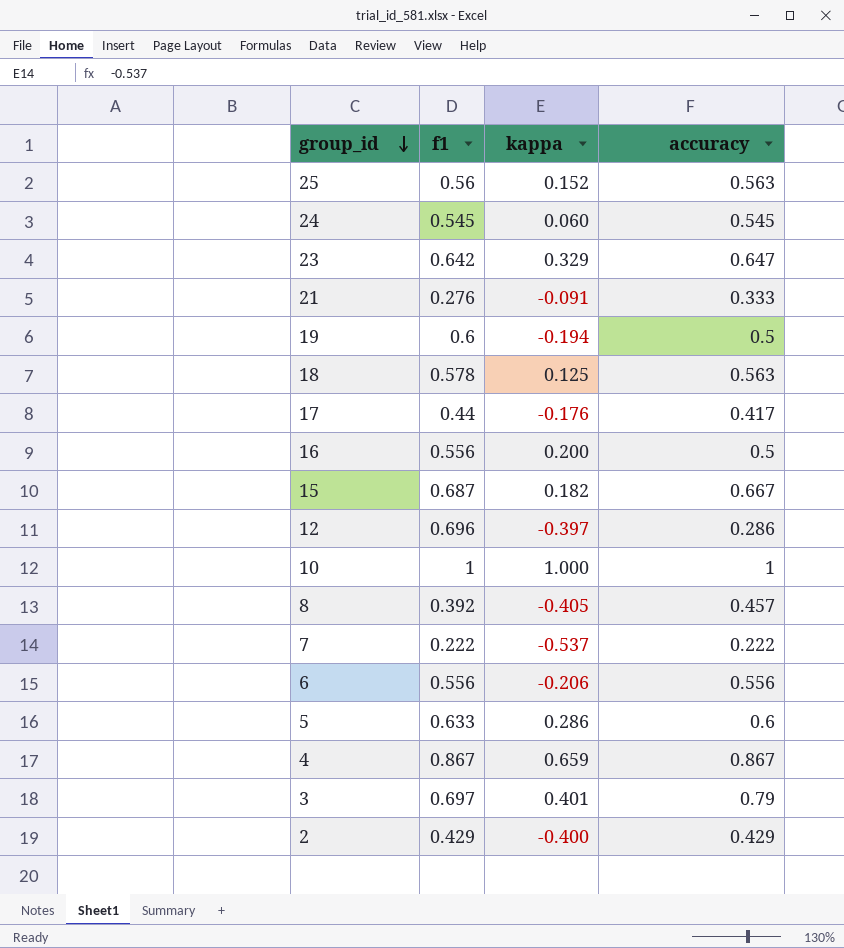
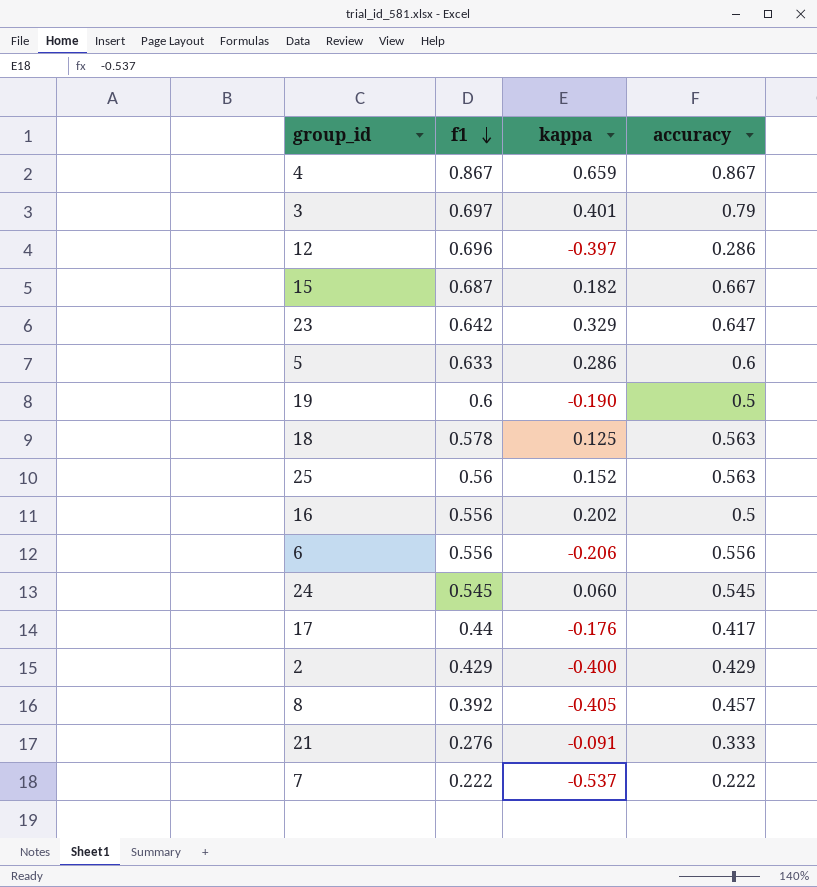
row order: group_id descending -> f1 descending
row 10: 1 | 1.000 | 1 -> none
19 | kappa: -0.194 -> -0.190
16 | kappa: 0.200 -> 0.202

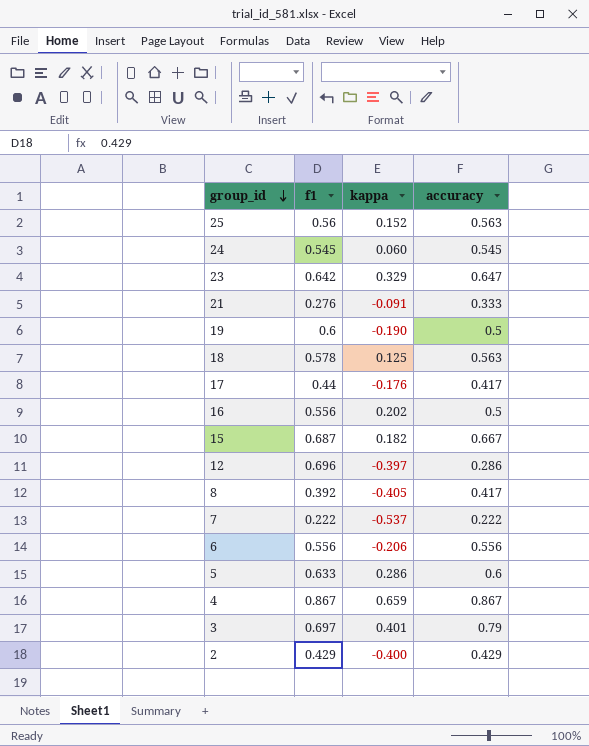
row order: f1 descending -> group_id descending
8 | accuracy: 0.457 -> 0.417

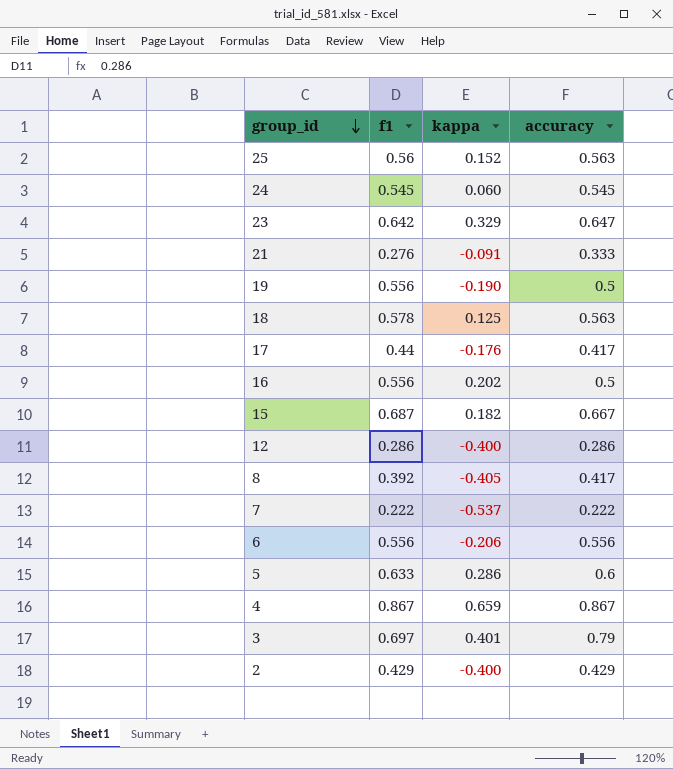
19 | f1: 0.6 -> 0.556
12 | f1: 0.696 -> 0.286
12 | kappa: -0.397 -> -0.400

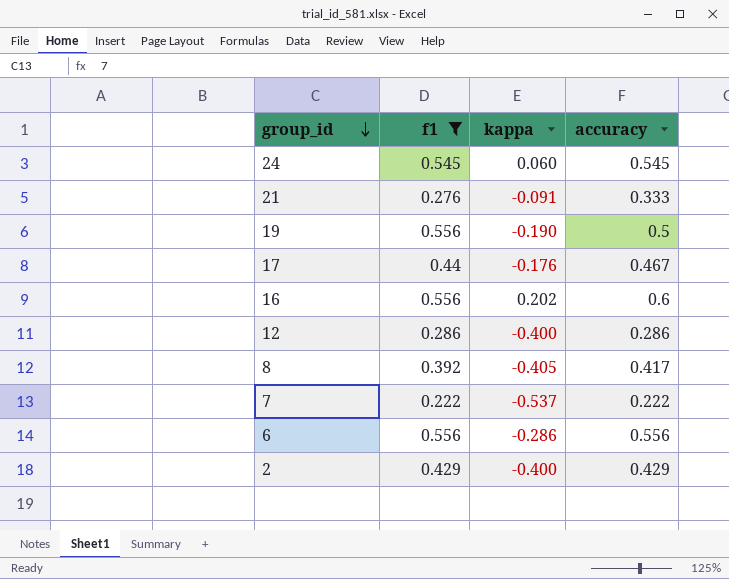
filter: none -> f1 <= 0.556
17 | accuracy: 0.417 -> 0.467
16 | accuracy: 0.5 -> 0.6
6 | kappa: -0.206 -> -0.286

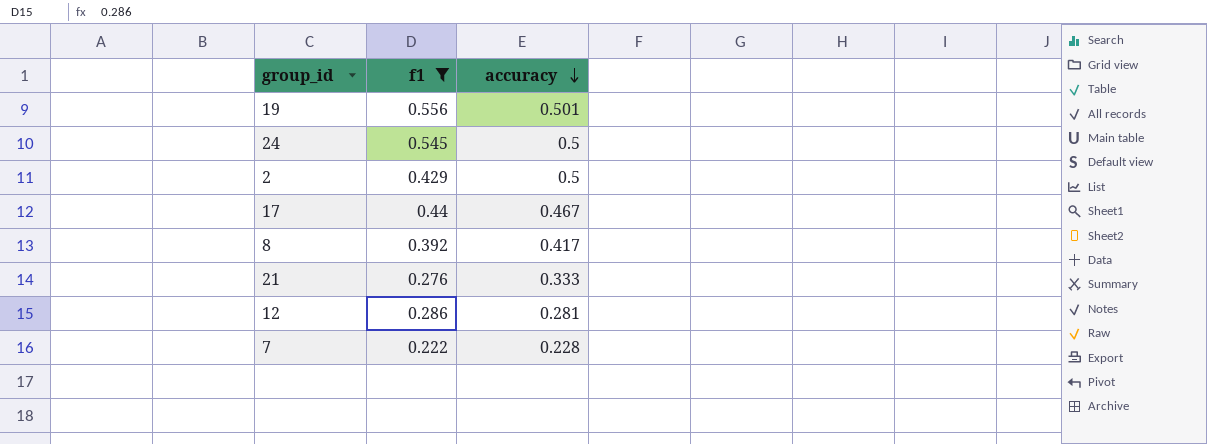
row order: group_id descending -> accuracy descending
column kappa | position: 3 -> none
row 16: 0.556 | 0.202 | 0.6 -> none
row 6: 0.556 | -0.286 | 0.556 -> none
19 | accuracy: 0.5 -> 0.501
24 | accuracy: 0.545 -> 0.5
2 | accuracy: 0.429 -> 0.5
12 | accuracy: 0.286 -> 0.281
7 | accuracy: 0.222 -> 0.228

